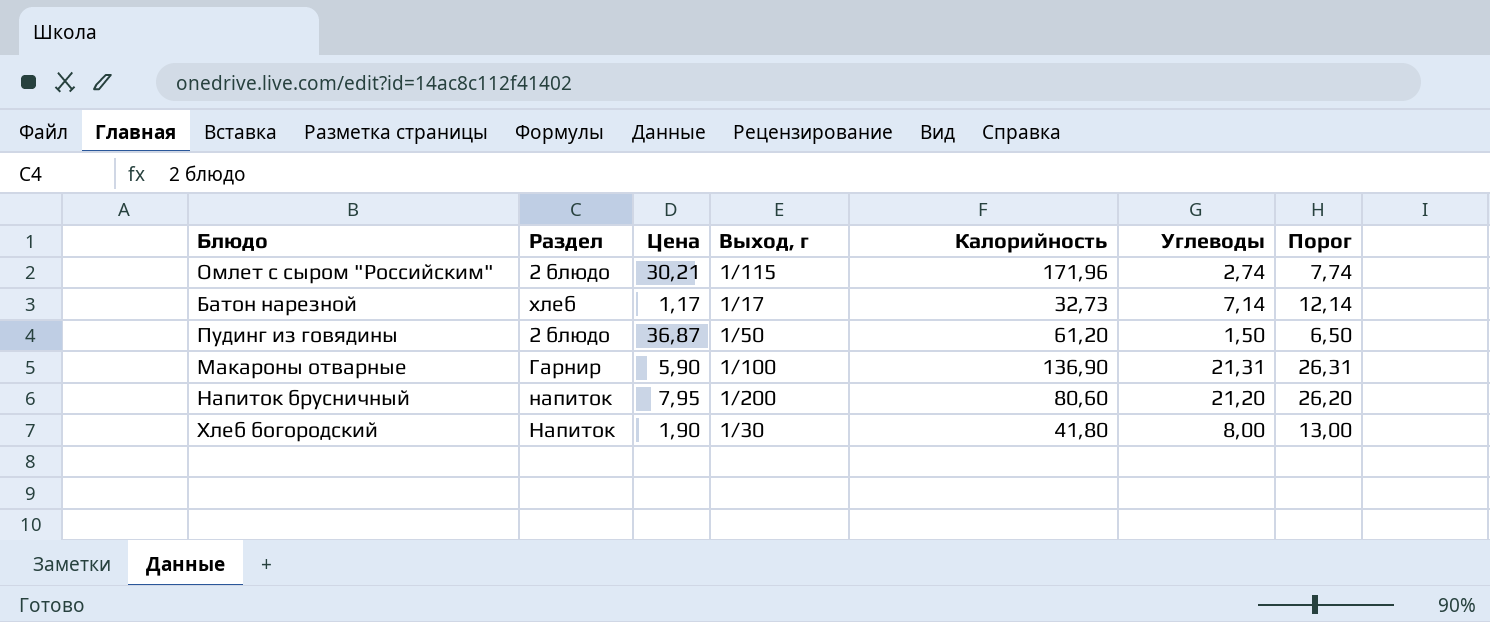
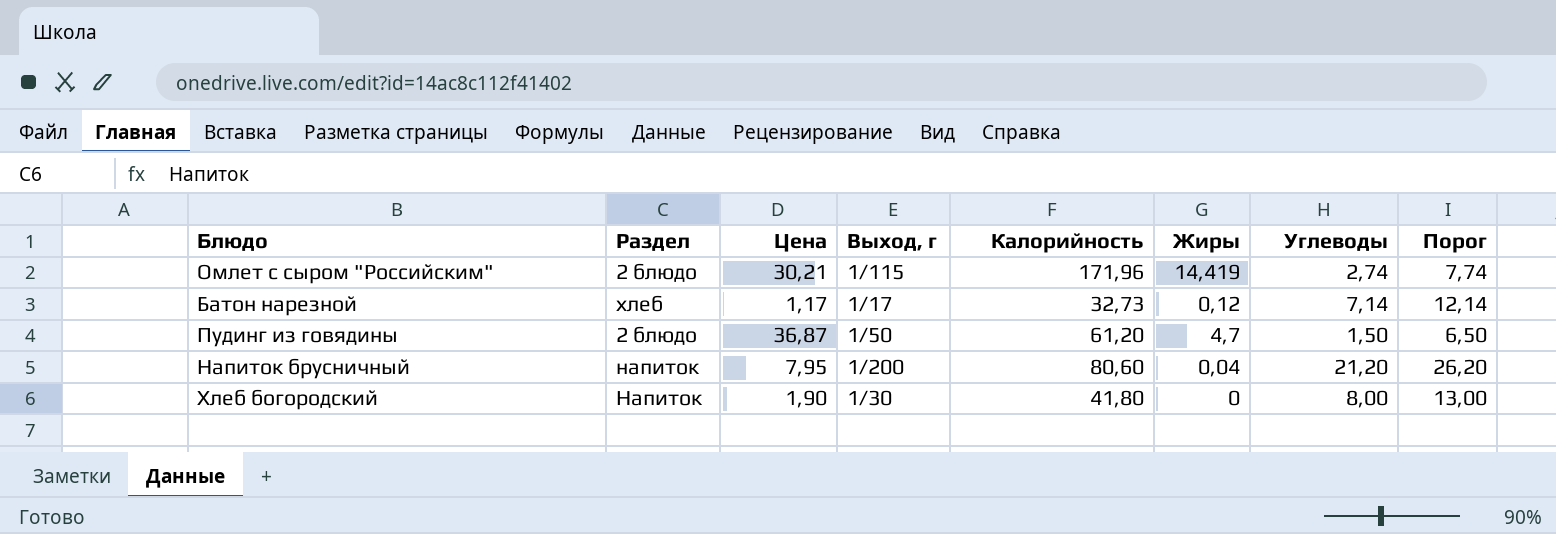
column Жиры | position: none -> 6
row Макароны отварные: Гарнир | 5,90 | 1/100 | 136,90 | 21,31 | 26,31 -> none

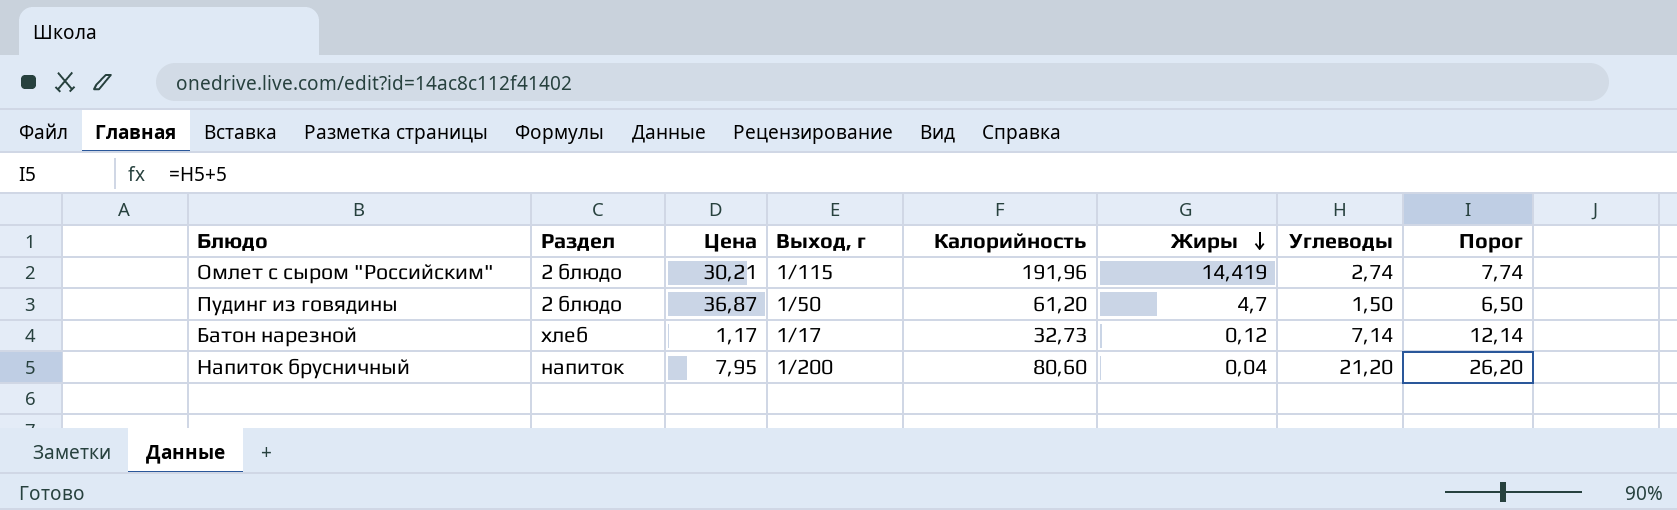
row order: none -> Жиры descending
row Хлеб богородский: Напиток | 1,90 | 1/30 | 41,80 | 0 | 8,00 | 13,00 -> none
Омлет с сыром "Российским" | Калорийность: 171,96 -> 191,96

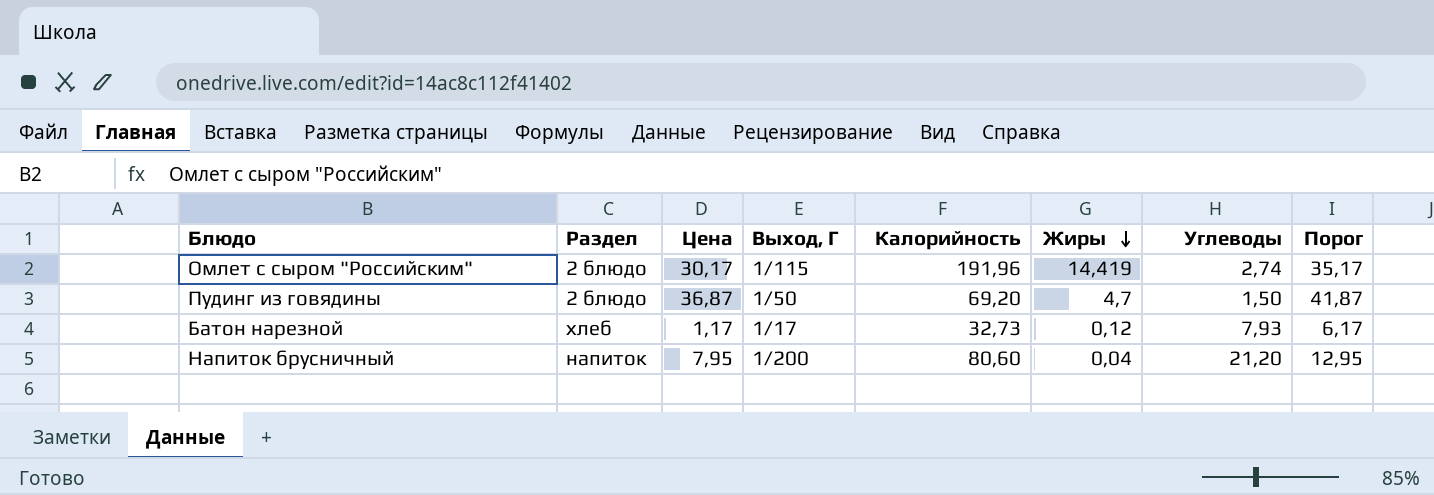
column name: Выход, г -> Выход, Г
column Порог | formula: [Углеводы] + 5 -> [Цена] + 5
Омлет с сыром "Российским" | Цена: 30,21 -> 30,17
Пудинг из говядины | Калорийность: 61,20 -> 69,20
Батон нарезной | Углеводы: 7,14 -> 7,93

